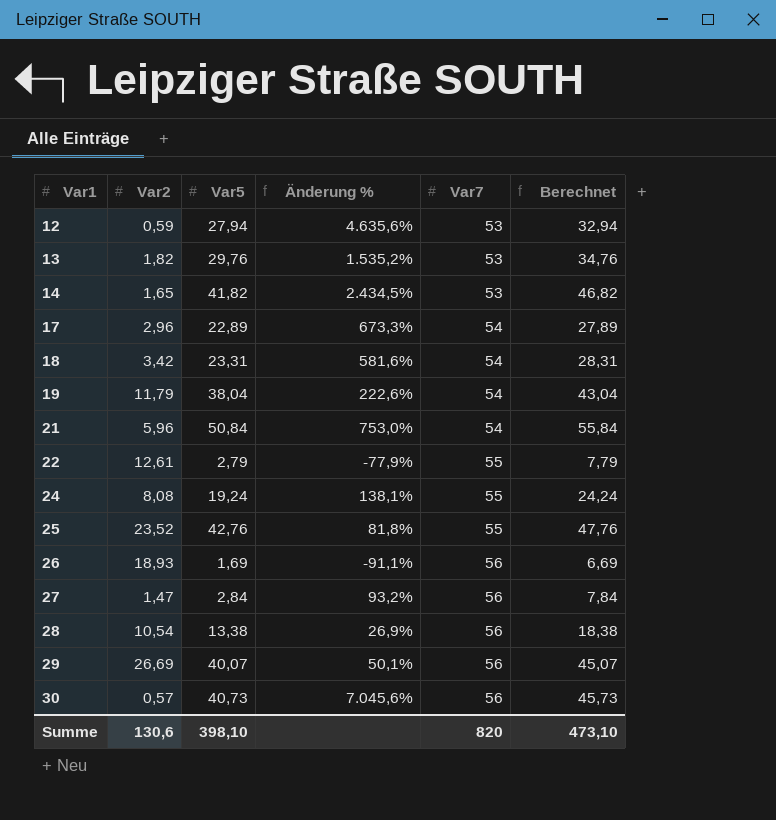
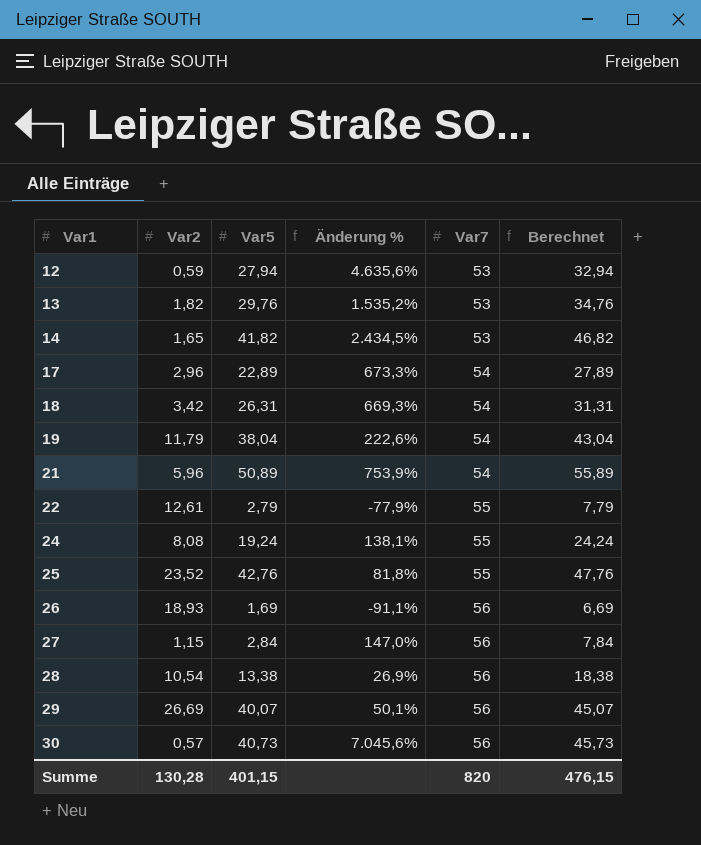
18 | Var5: 23,31 -> 26,31
18 | Änderung %: 581,6% -> 669,3%
18 | Berechnet: 28,31 -> 31,31
21 | Var5: 50,84 -> 50,89
21 | Änderung %: 753,0% -> 753,9%
21 | Berechnet: 55,84 -> 55,89
27 | Var2: 1,47 -> 1,15
27 | Änderung %: 93,2% -> 147,0%
Summe | Var2: 130,6 -> 130,28
Summe | Var5: 398,10 -> 401,15
Summe | Berechnet: 473,10 -> 476,15

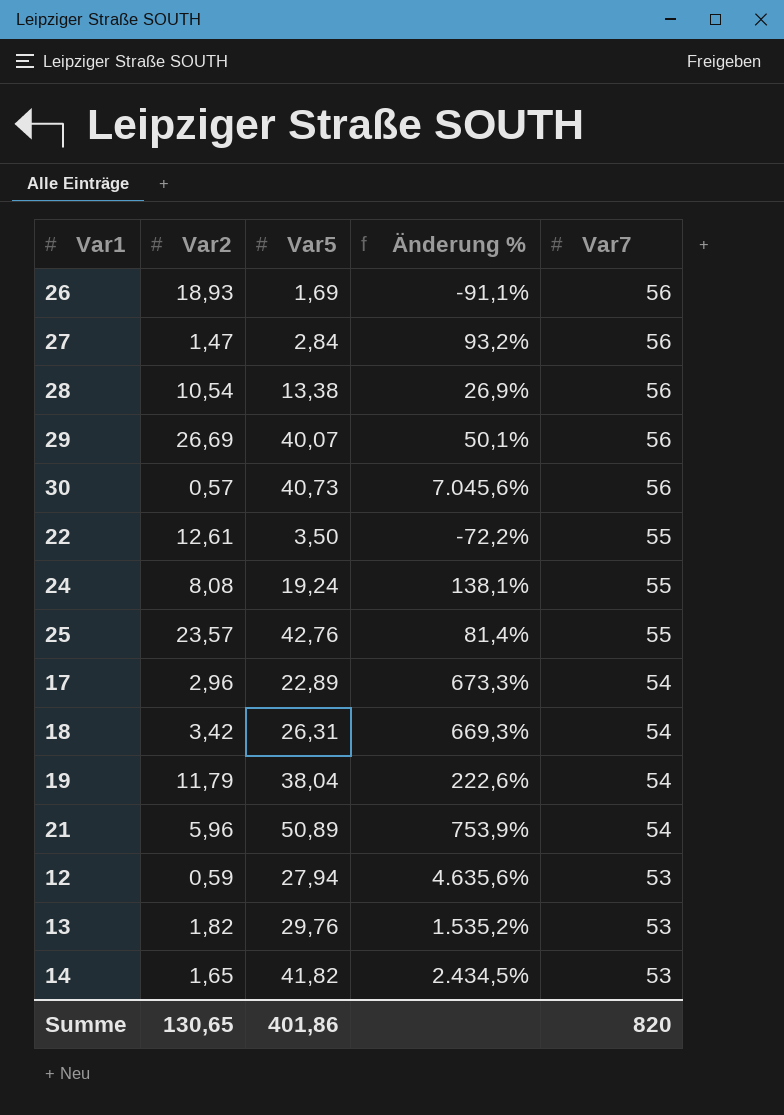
row order: Var1 ascending -> Var7 descending
column Berechnet | formula: [Var5] + 5 -> none
27 | Var2: 1,15 -> 1,47
27 | Änderung %: 147,0% -> 93,2%
22 | Var5: 2,79 -> 3,50
22 | Änderung %: -77,9% -> -72,2%
25 | Var2: 23,52 -> 23,57
25 | Änderung %: 81,8% -> 81,4%
Summe | Var2: 130,28 -> 130,65
Summe | Var5: 401,15 -> 401,86

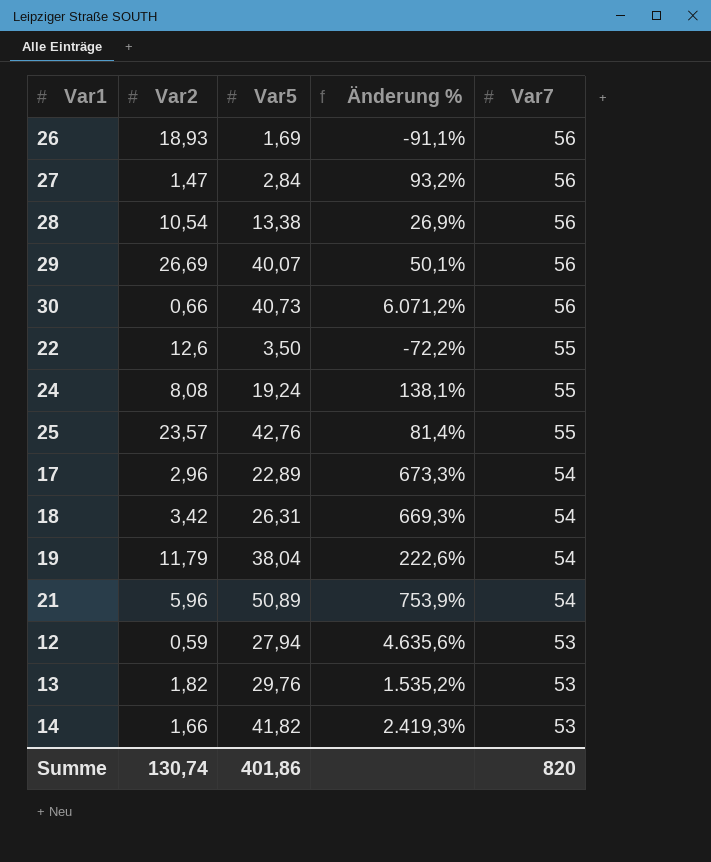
30 | Var2: 0,57 -> 0,66
30 | Änderung %: 7.045,6% -> 6.071,2%
22 | Var2: 12,61 -> 12,6
14 | Var2: 1,65 -> 1,66
14 | Änderung %: 2.434,5% -> 2.419,3%
Summe | Var2: 130,65 -> 130,74

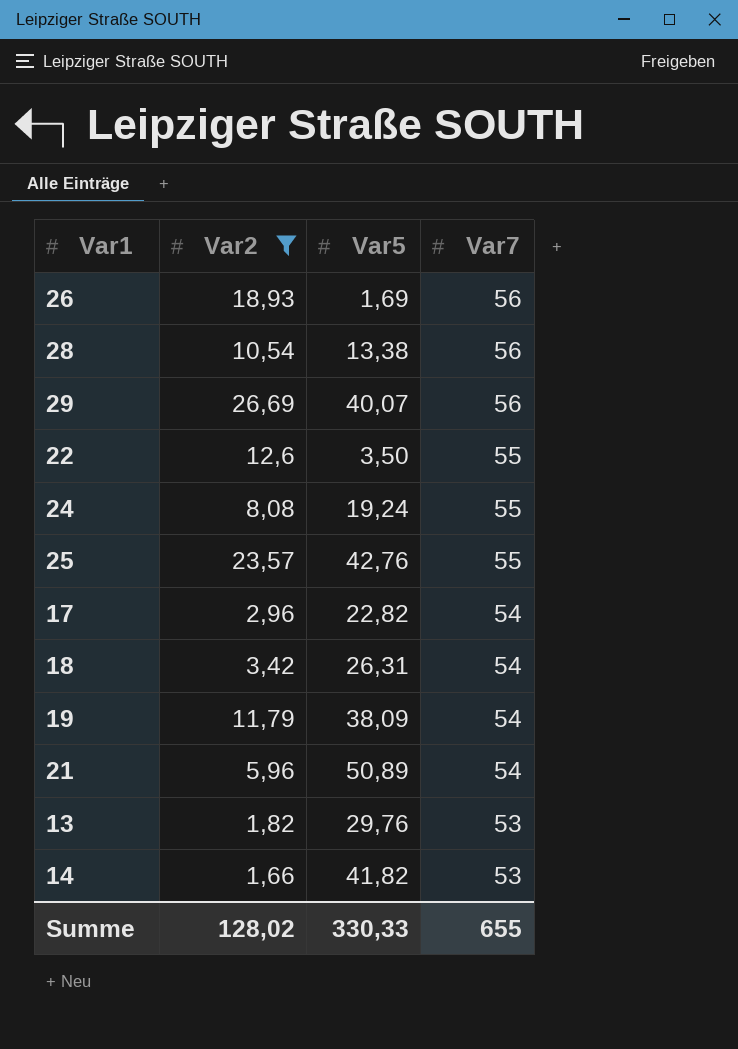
filter: none -> Var2 >= 1,66
column Änderung % | formula: ([Var5] - [Var2]) / [Var2] -> none
17 | Var5: 22,89 -> 22,82
19 | Var5: 38,04 -> 38,09
Summe | Var2: 130,74 -> 128,02
Summe | Var5: 401,86 -> 330,33
Summe | Var7: 820 -> 655

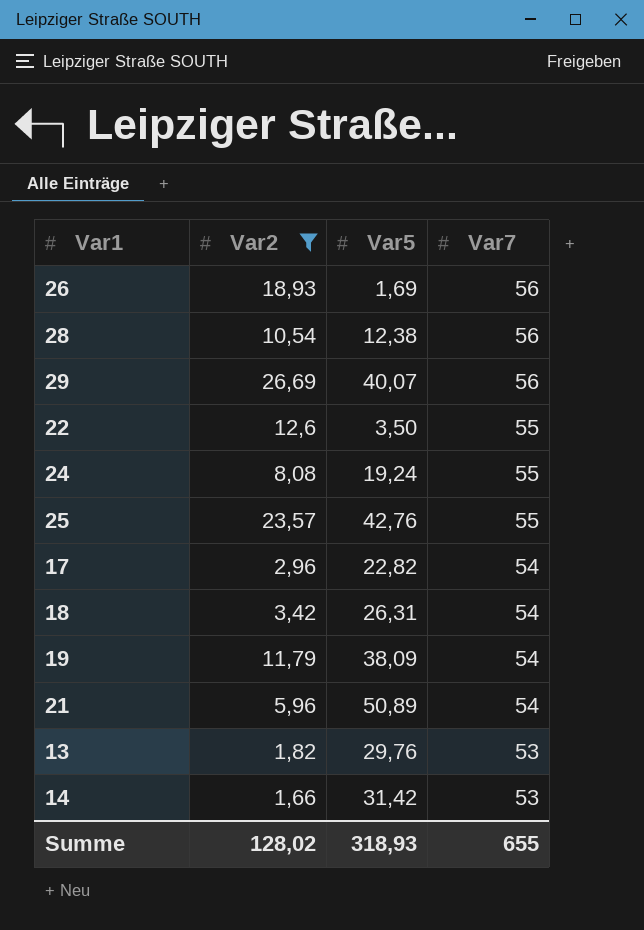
28 | Var5: 13,38 -> 12,38
14 | Var5: 41,82 -> 31,42
Summe | Var5: 330,33 -> 318,93

